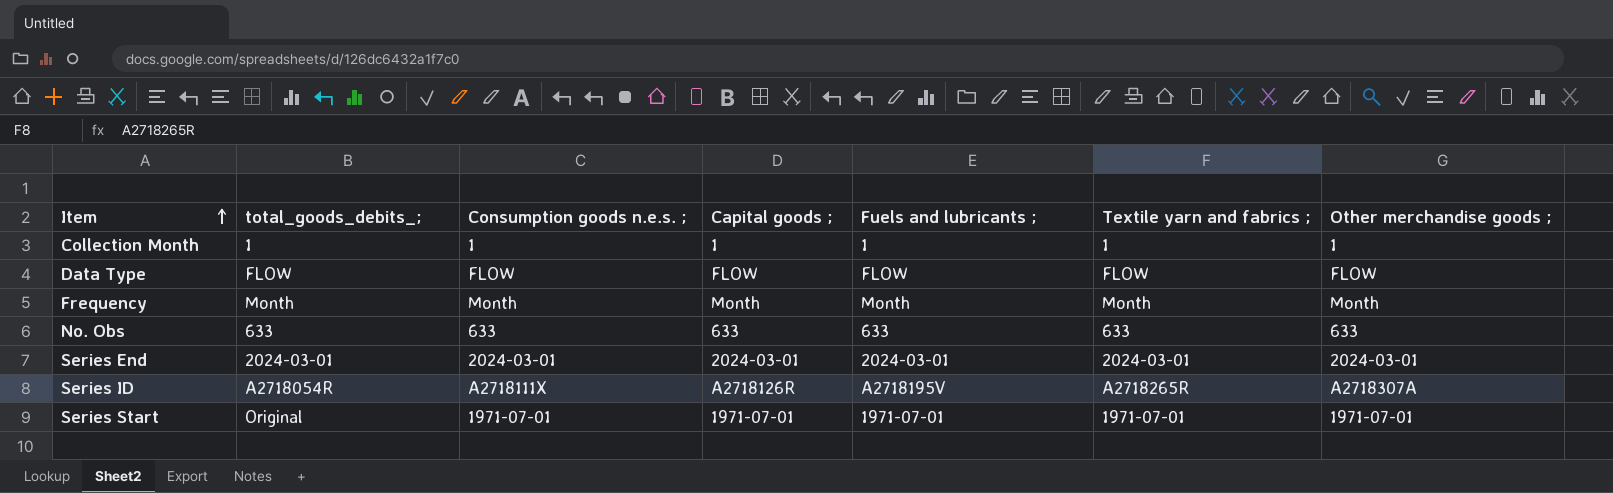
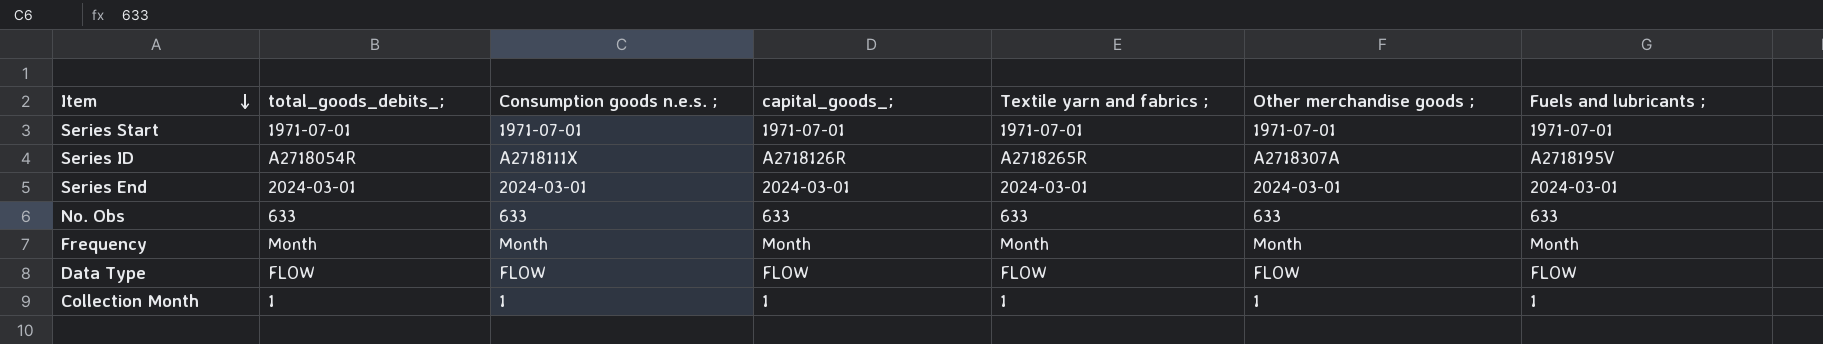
row order: Item ascending -> Item descending
column name: Capital goods ; -> capital_goods_;
column Fuels and lubricants ; | position: 5 -> 7
Series Start | total_goods_debits_;: Original -> 1971-07-01

